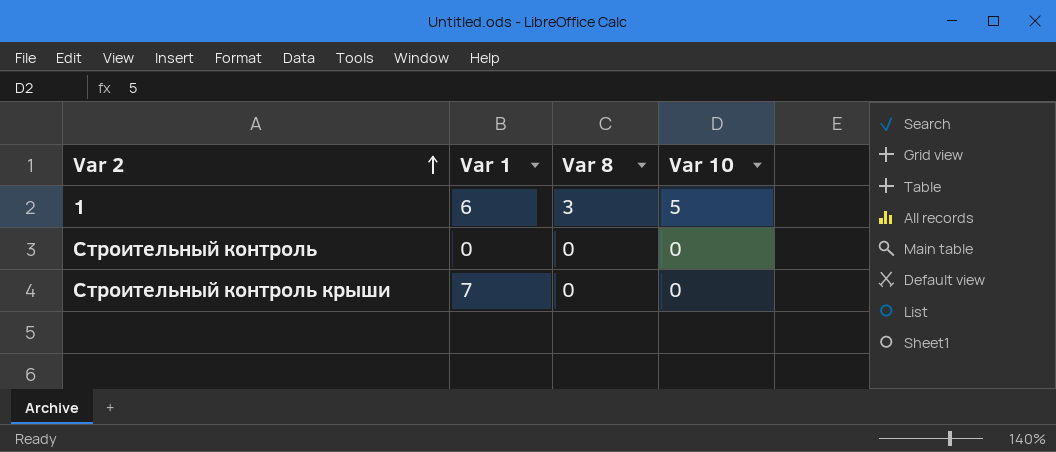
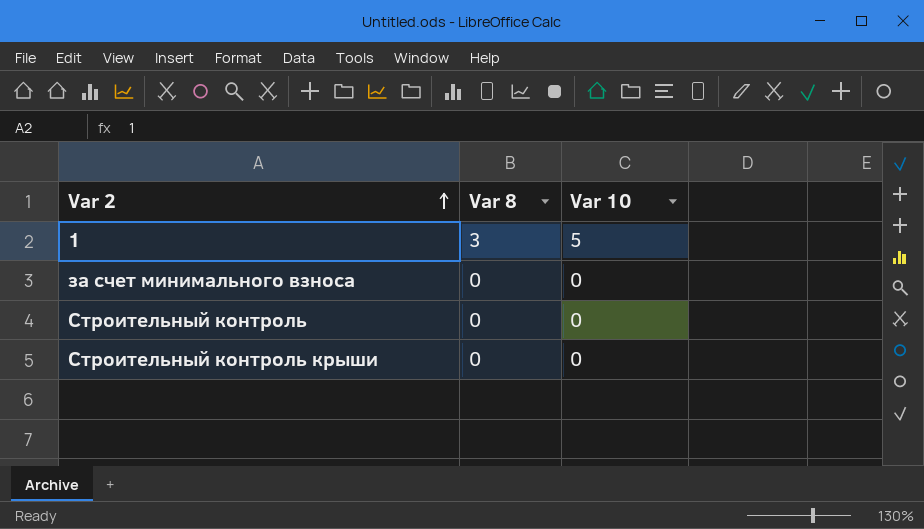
column Var 1 | position: 2 -> none
row за счет минимального взноса: none -> 0 | 0

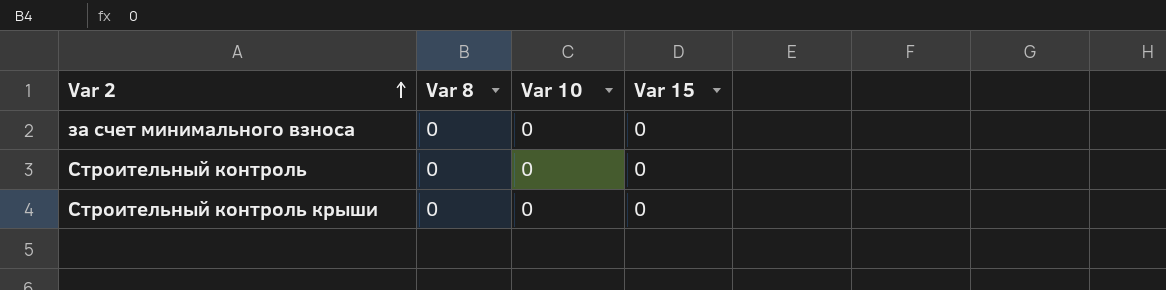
column Var 15 | position: none -> 4
row 1: 3 | 5 -> none

